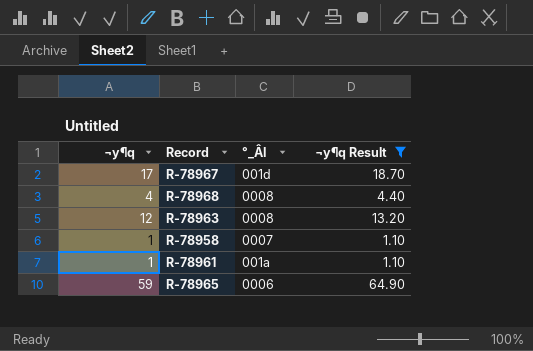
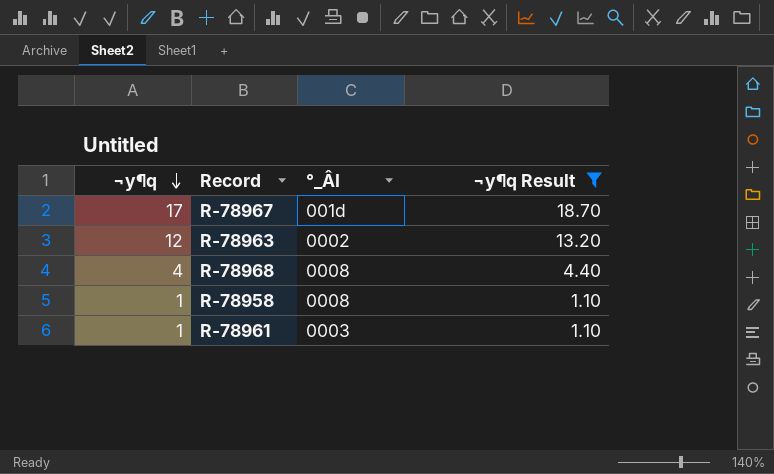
row order: none -> ¬y¶q descending
row R-78965: 59 | 0006 | 64.90 -> none
R-78963 | °_ÂI: 0008 -> 0002
R-78958 | °_ÂI: 0007 -> 0008
R-78961 | °_ÂI: 001a -> 0003

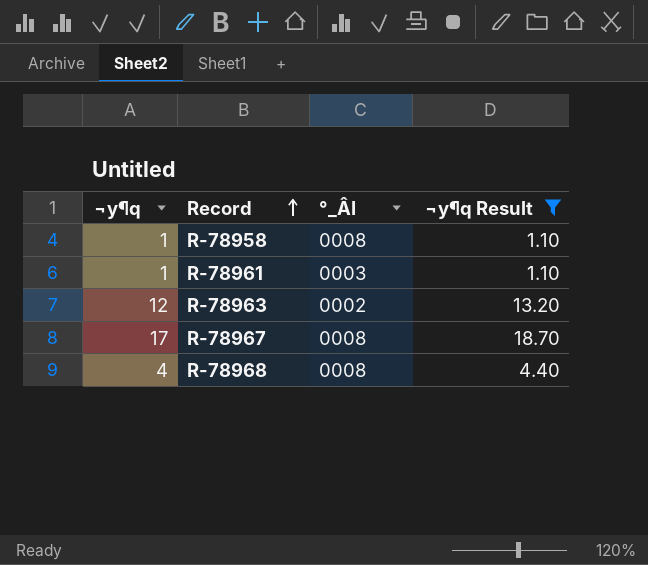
row order: ¬y¶q descending -> Record ascending
R-78967 | °_ÂI: 001d -> 0008

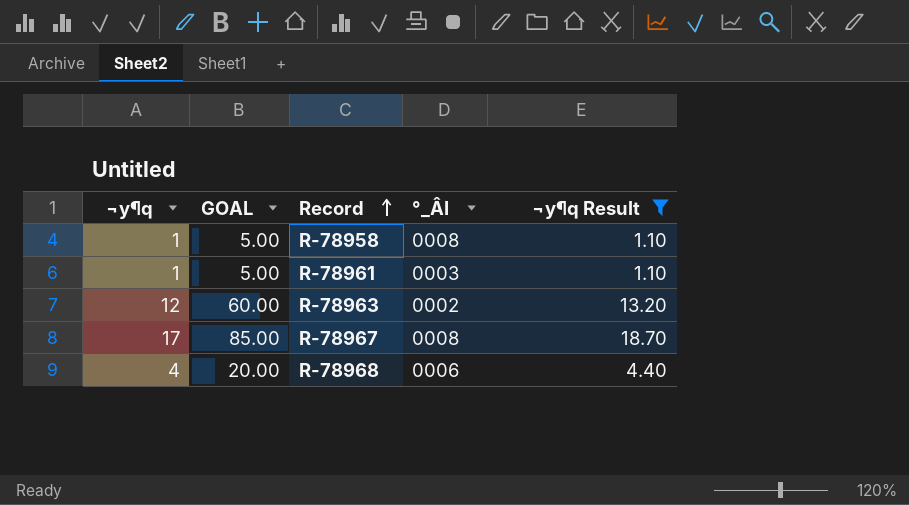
column GOAL | formula: none -> [¬y¶q] * 5
R-78968 | °_ÂI: 0008 -> 0006

